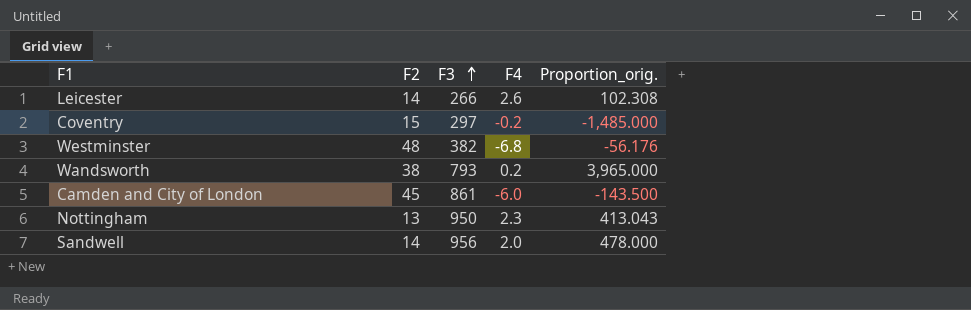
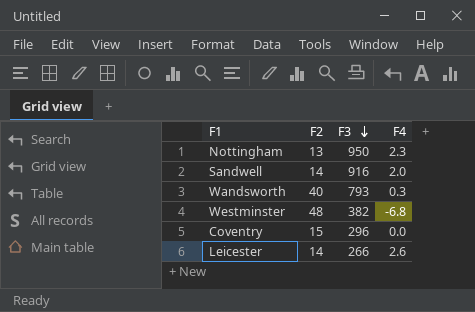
row order: F3 ascending -> F3 descending
column Proportion_orig. | formula: [F3] / [F4] -> none
row Camden and City of London: 45 | 861 | -6.0 | -143.500 -> none
Sandwell | F3: 956 -> 916
Wandsworth | F2: 38 -> 40
Wandsworth | F4: 0.2 -> 0.3
Coventry | F3: 297 -> 296
Coventry | F4: -0.2 -> 0.0

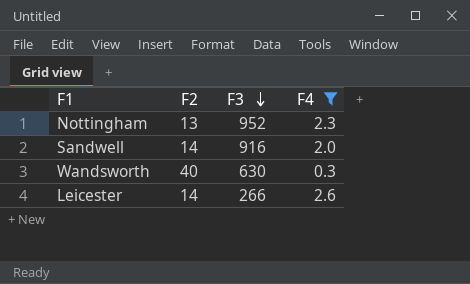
filter: none -> F4 >= 0.3
Nottingham | F3: 950 -> 952
Wandsworth | F3: 793 -> 630

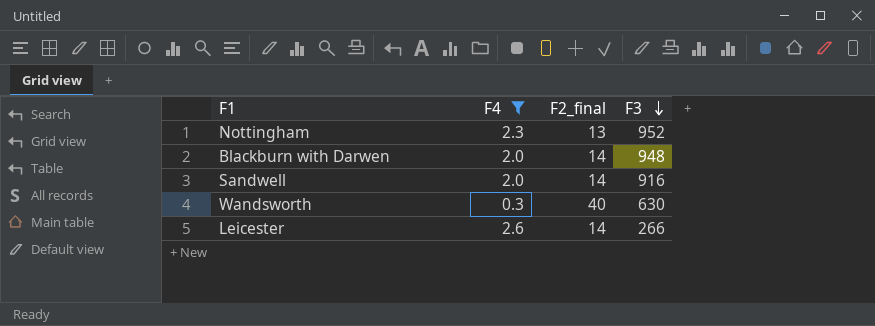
column F4 | position: 4 -> 2
column name: F2 -> F2_final
row Blackburn with Darwen: none -> 2.0 | 14 | 948

